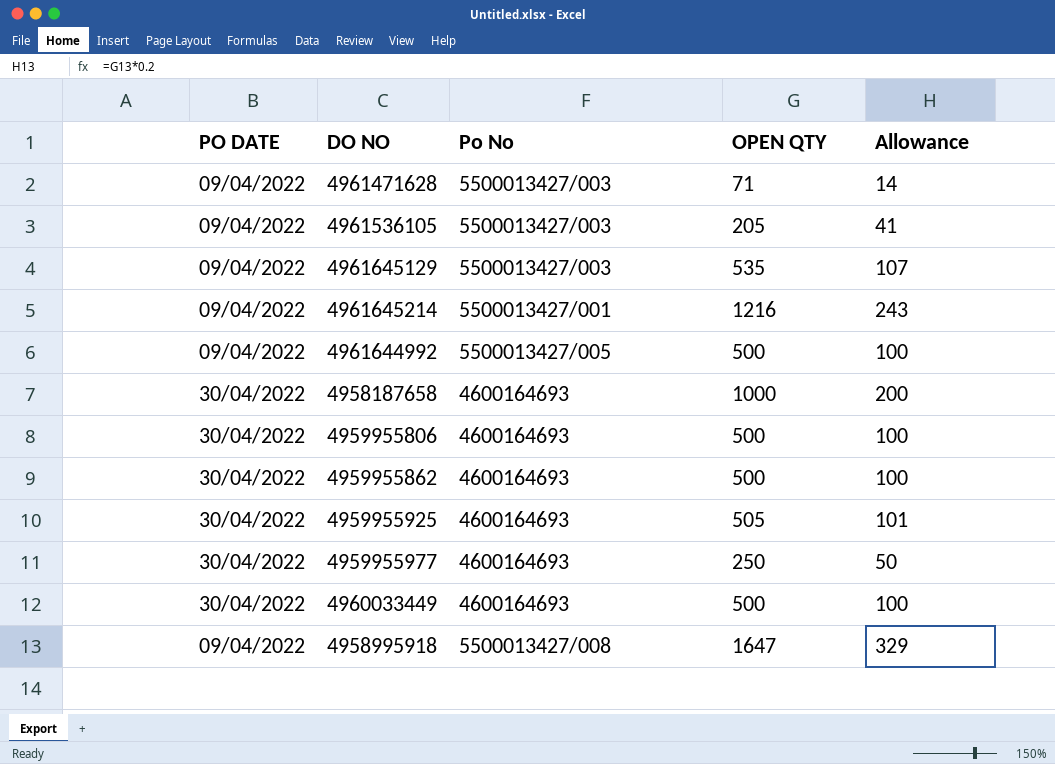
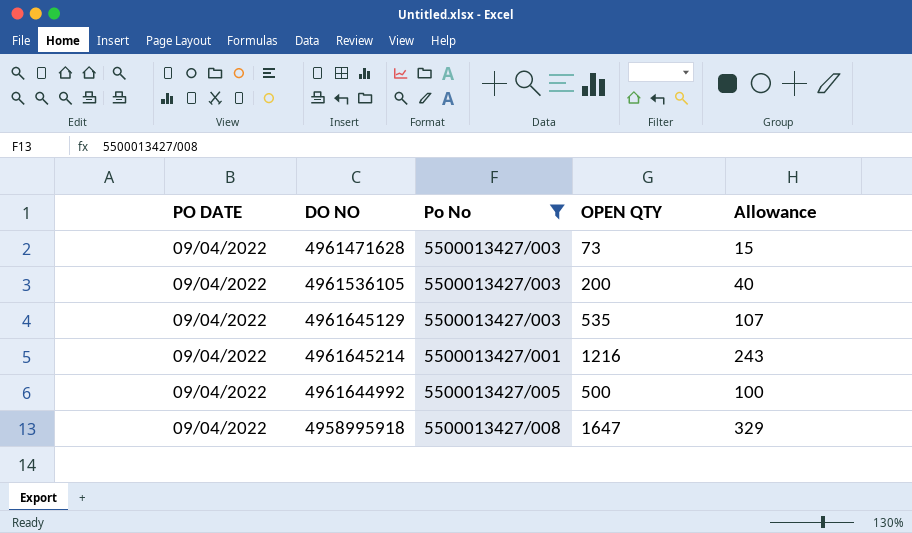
filter: none -> Po No != 4600164693
4961471628 | OPEN QTY: 71 -> 73
4961471628 | Allowance: 14 -> 15
4961536105 | OPEN QTY: 205 -> 200
4961536105 | Allowance: 41 -> 40

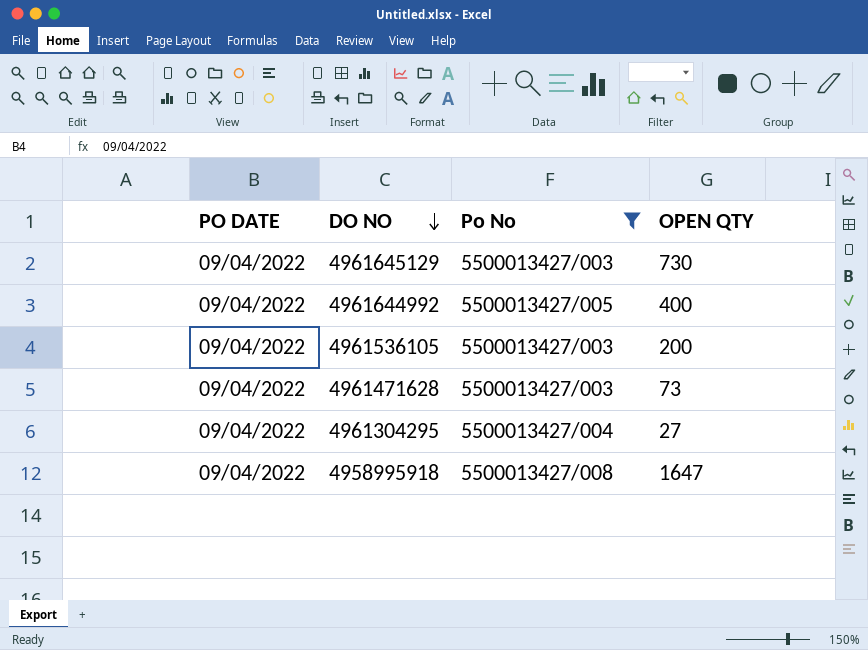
row order: none -> DO NO descending
column Allowance | formula: [OPEN QTY] * 0.2 -> none
row 4961645214: 09/04/2022 | 5500013427/001 | 1216 | 243 -> none
4961645129 | OPEN QTY: 535 -> 730
4961644992 | OPEN QTY: 500 -> 400
row 4961304295: none -> 09/04/2022 | 5500013427/004 | 27

